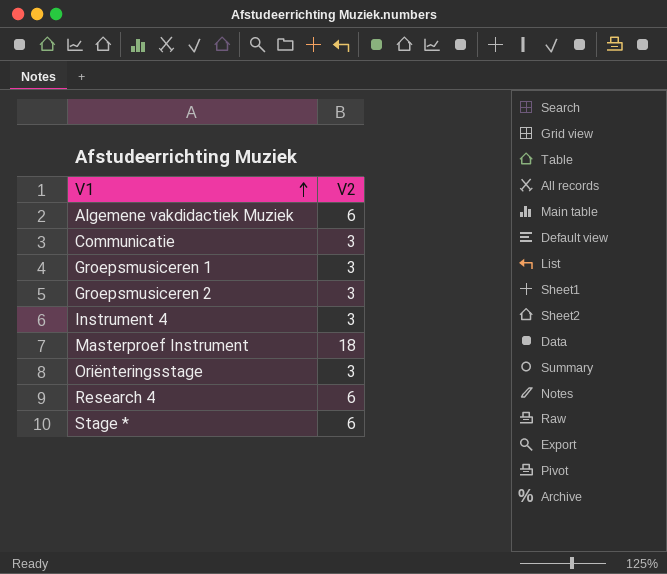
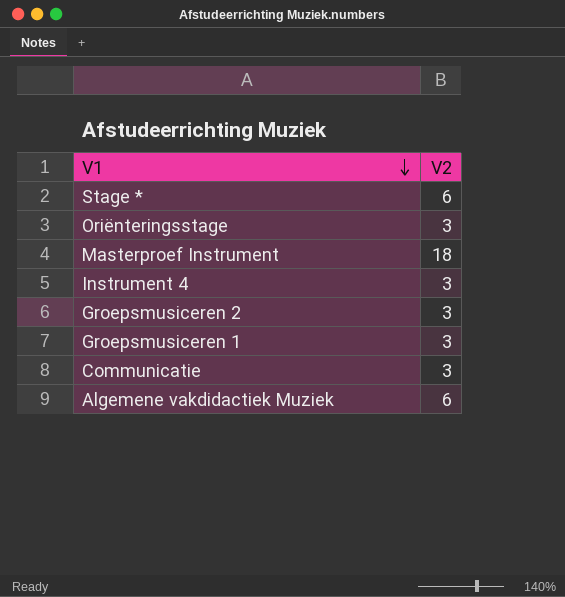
row order: V1 ascending -> V1 descending
row Research 4: 6 -> none

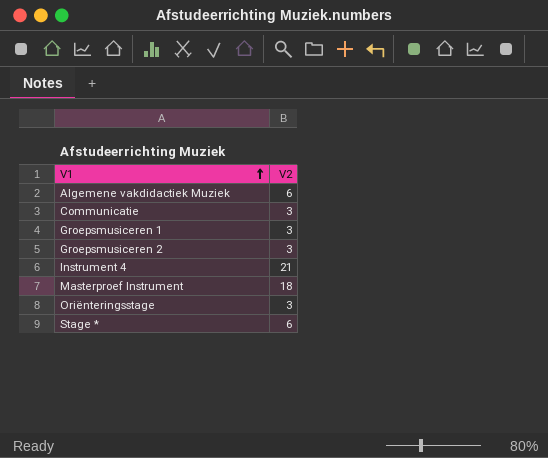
row order: V1 descending -> V1 ascending
Instrument 4 | V2: 3 -> 21

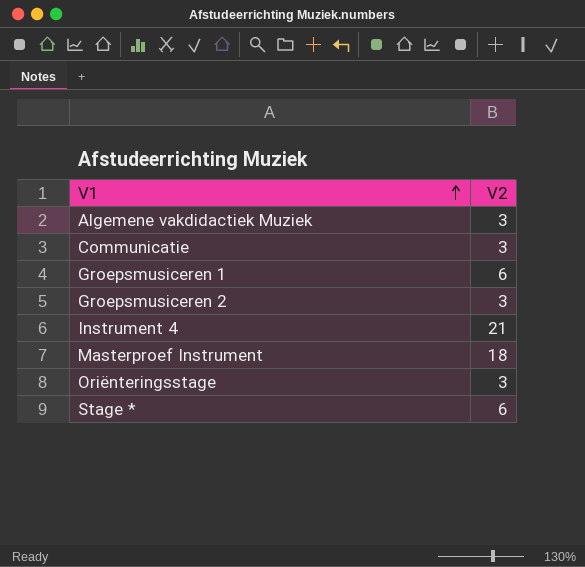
Algemene vakdidactiek Muziek | V2: 6 -> 3
Groepsmusiceren 1 | V2: 3 -> 6

